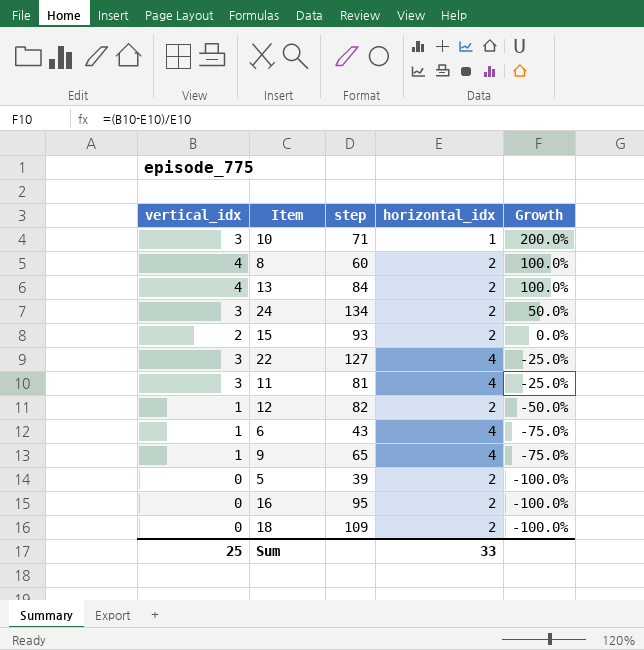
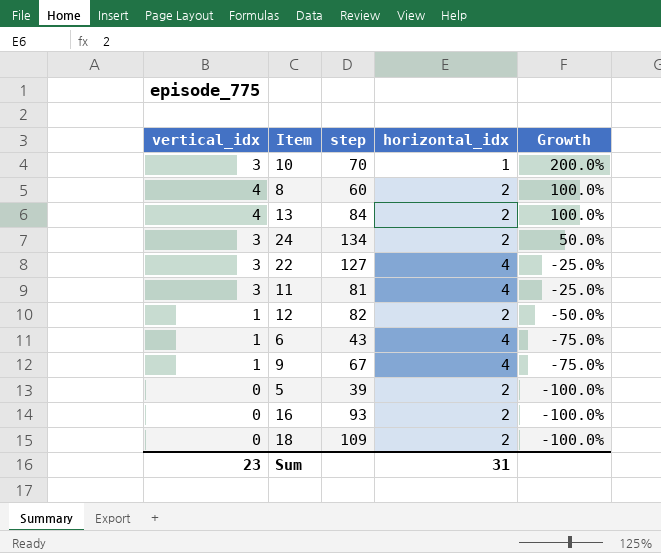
row 15: 2 | 93 | 2 | 0.0% -> none
10 | step: 71 -> 70
9 | step: 65 -> 67
16 | step: 95 -> 93
Sum | vertical_idx: 25 -> 23
Sum | horizontal_idx: 33 -> 31

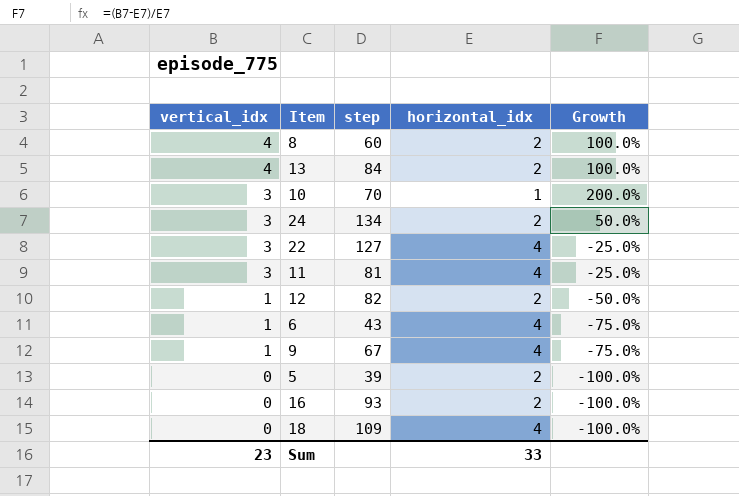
row order: Growth descending -> vertical_idx descending
18 | horizontal_idx: 2 -> 4
Sum | horizontal_idx: 31 -> 33

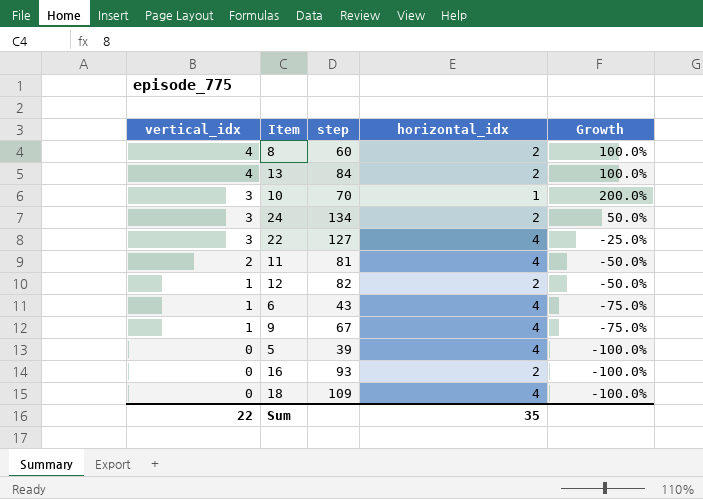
11 | vertical_idx: 3 -> 2
11 | Growth: -25.0% -> -50.0%
5 | horizontal_idx: 2 -> 4
Sum | vertical_idx: 23 -> 22
Sum | horizontal_idx: 33 -> 35

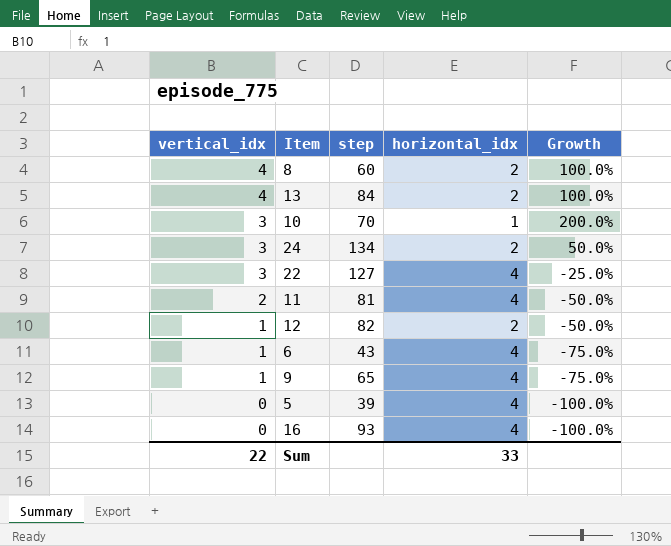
row 18: 0 | 109 | 4 | -100.0% -> none
9 | step: 67 -> 65
16 | horizontal_idx: 2 -> 4
Sum | horizontal_idx: 35 -> 33

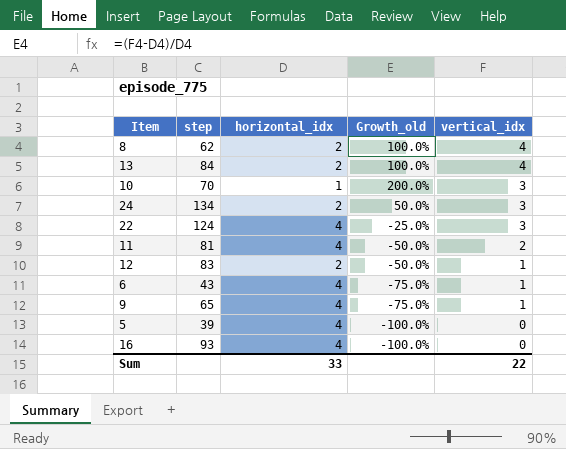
column name: Growth -> Growth_old
column vertical_idx | position: 1 -> 5
8 | step: 60 -> 62
22 | step: 127 -> 124
12 | step: 82 -> 83

